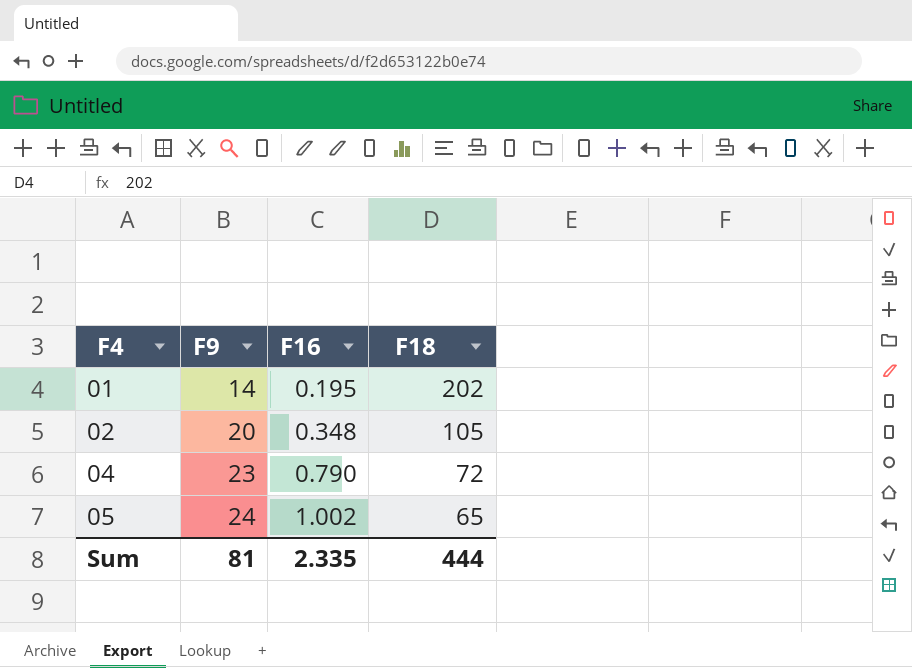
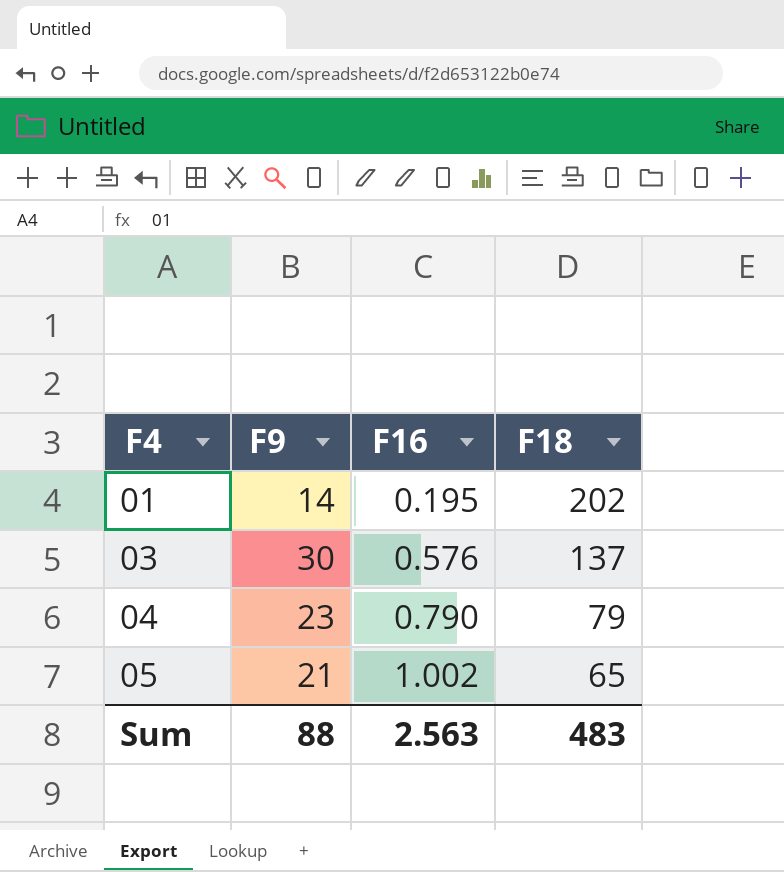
row 02: 20 | 0.348 | 105 -> none
row 03: none -> 30 | 0.576 | 137
04 | F18: 72 -> 79
05 | F9: 24 -> 21
Sum | F9: 81 -> 88
Sum | F16: 2.335 -> 2.563
Sum | F18: 444 -> 483

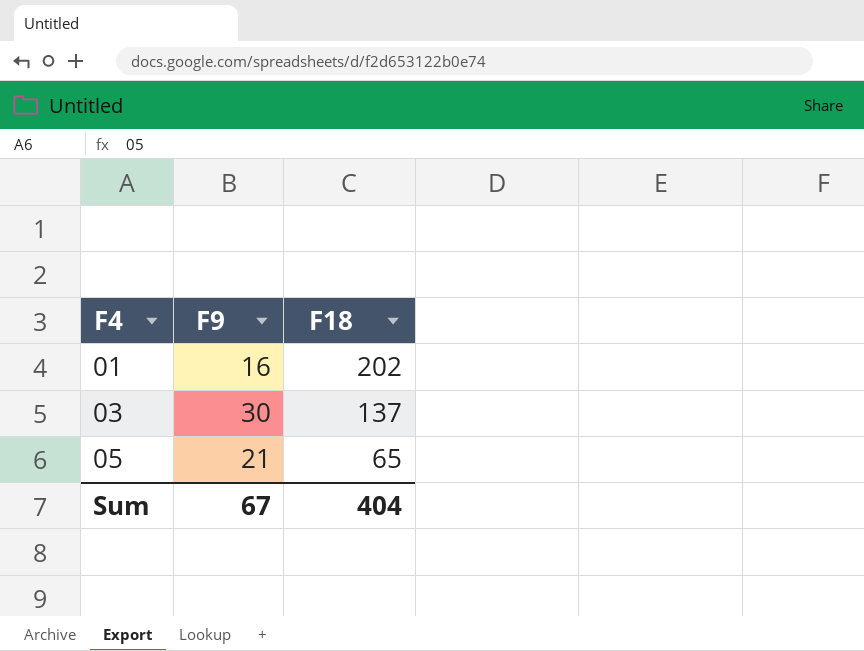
column F16 | position: 3 -> none
row 04: 23 | 0.790 | 79 -> none
01 | F9: 14 -> 16
Sum | F9: 88 -> 67
Sum | F18: 483 -> 404

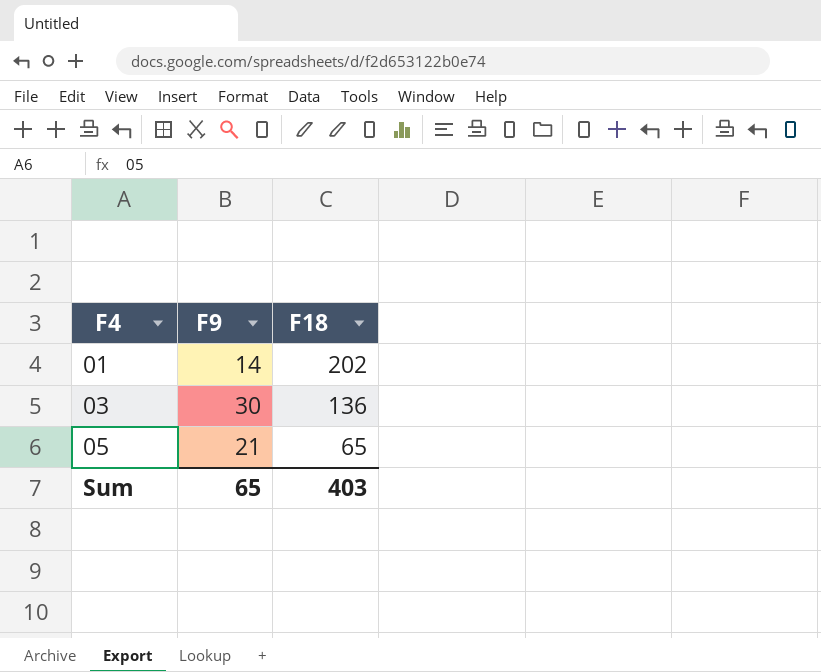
01 | F9: 16 -> 14
03 | F18: 137 -> 136
Sum | F9: 67 -> 65
Sum | F18: 404 -> 403

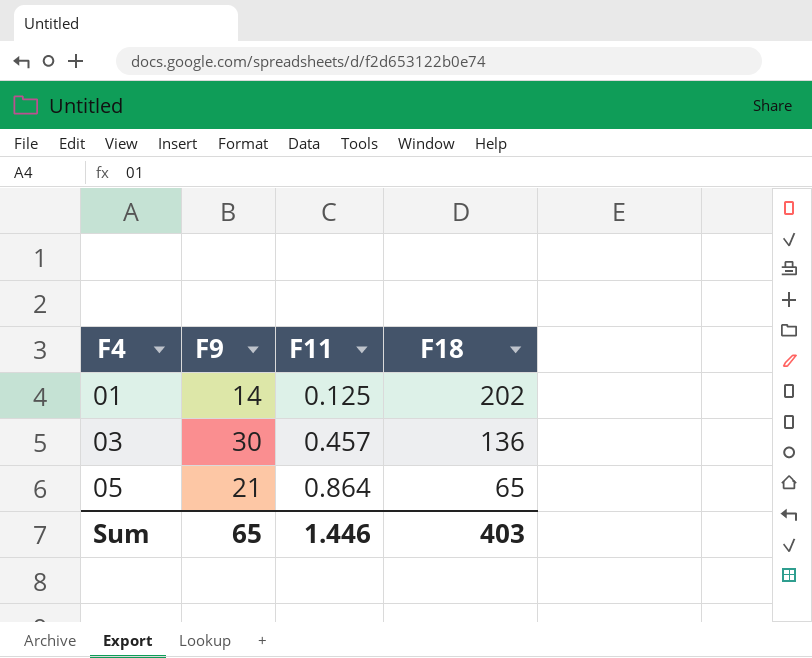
column F11 | position: none -> 3

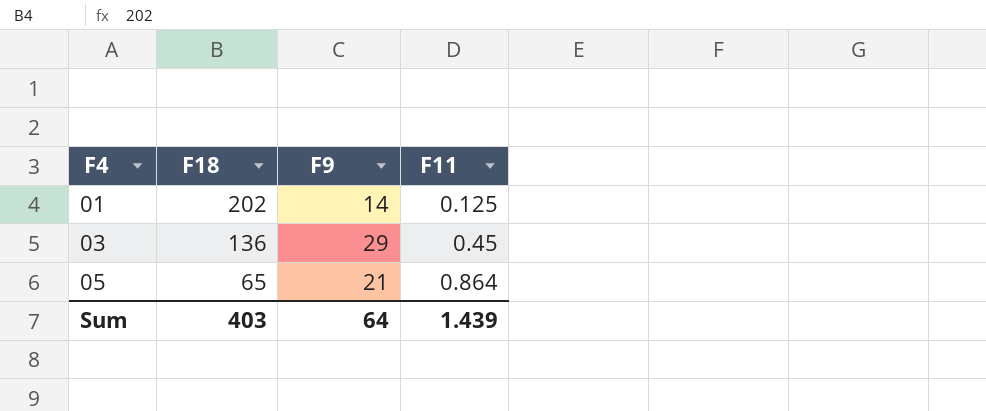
column F18 | position: 4 -> 2
03 | F9: 30 -> 29
03 | F11: 0.457 -> 0.45
Sum | F9: 65 -> 64
Sum | F11: 1.446 -> 1.439

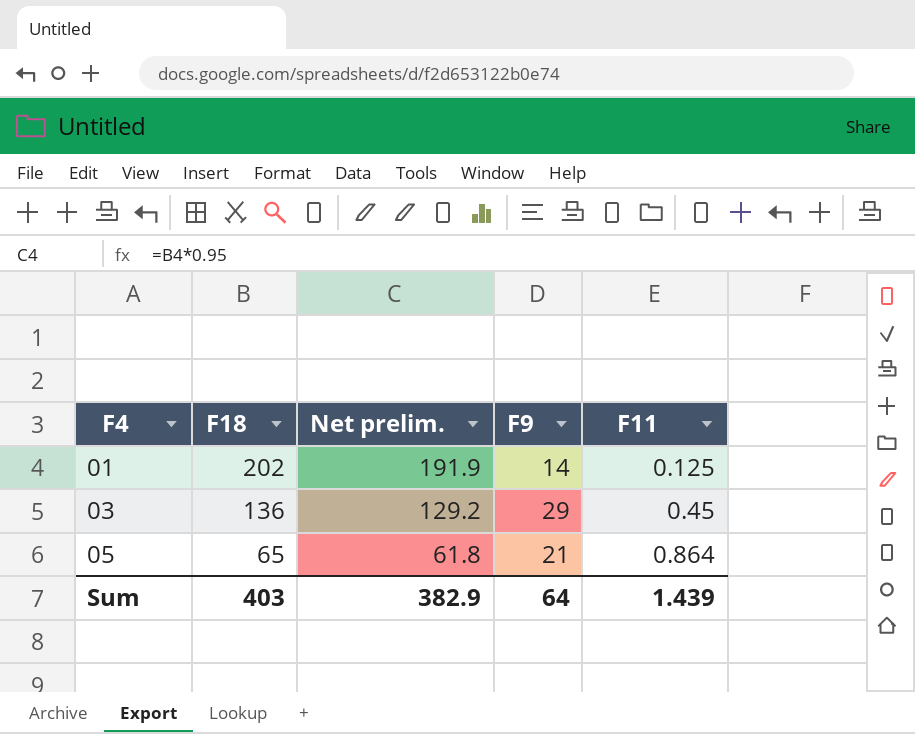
column Net prelim. | formula: none -> [F18] * 0.95

